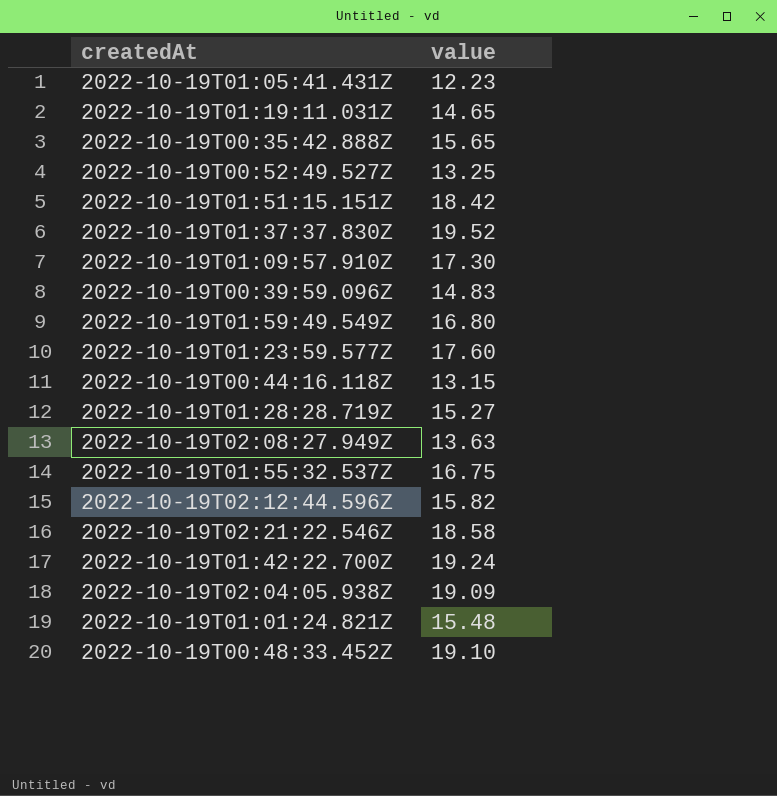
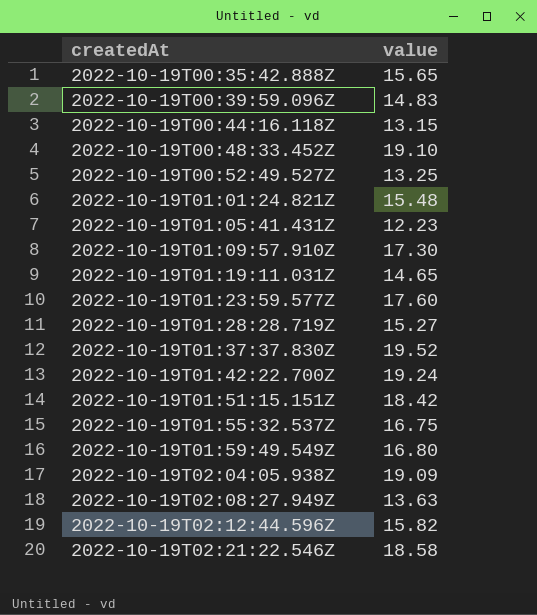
row order: none -> createdAt ascending

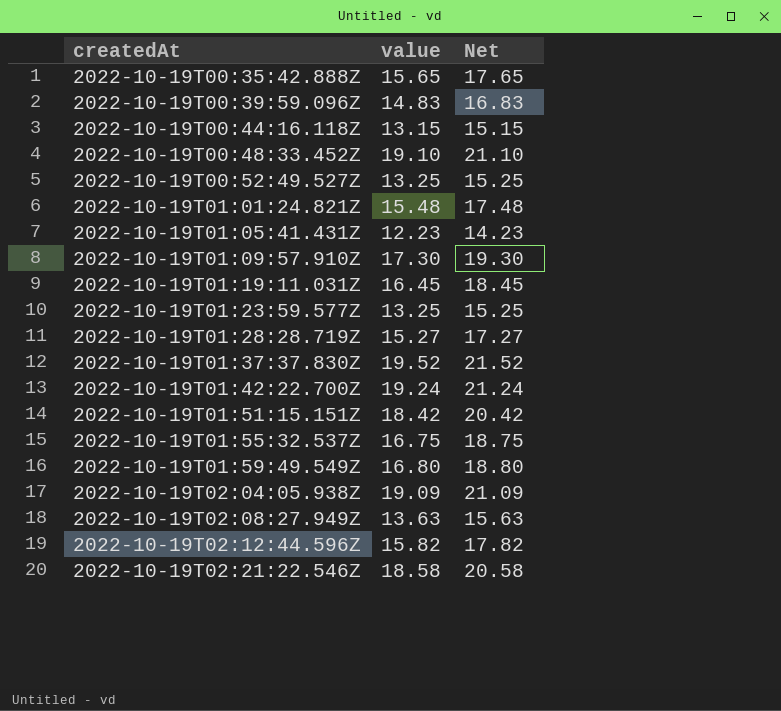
column Net | formula: none -> [value] + 2
2022-10-19T01:19:11.031Z | value: 14.65 -> 16.45
2022-10-19T01:23:59.577Z | value: 17.60 -> 13.25

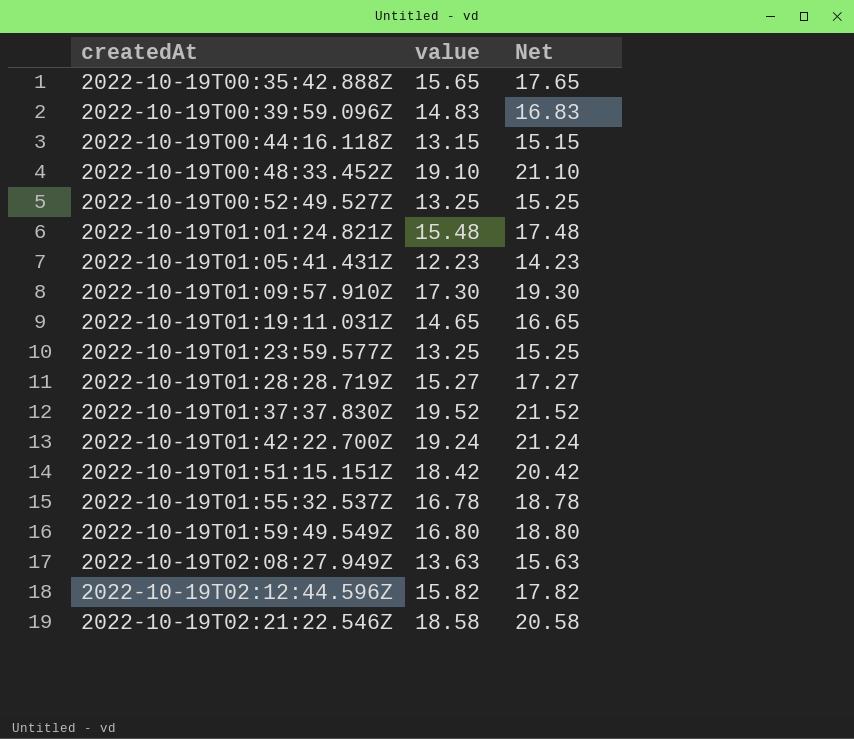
row 2022-10-19T02:04:05.938Z: 19.09 | 21.09 -> none
2022-10-19T01:19:11.031Z | value: 16.45 -> 14.65
2022-10-19T01:19:11.031Z | Net: 18.45 -> 16.65
2022-10-19T01:55:32.537Z | value: 16.75 -> 16.78
2022-10-19T01:55:32.537Z | Net: 18.75 -> 18.78

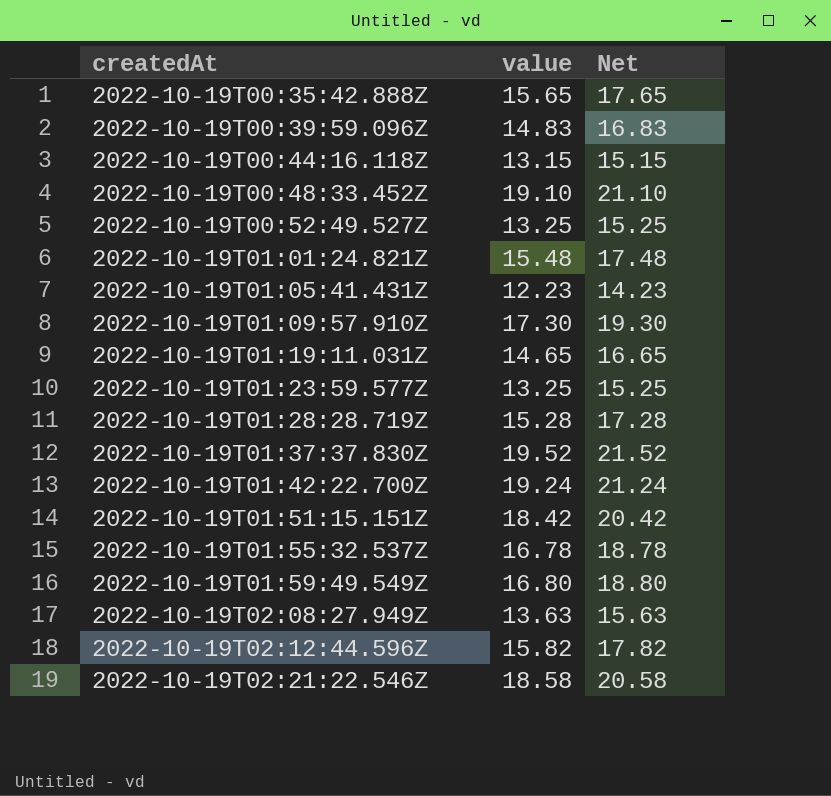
2022-10-19T01:28:28.719Z | value: 15.27 -> 15.28
2022-10-19T01:28:28.719Z | Net: 17.27 -> 17.28

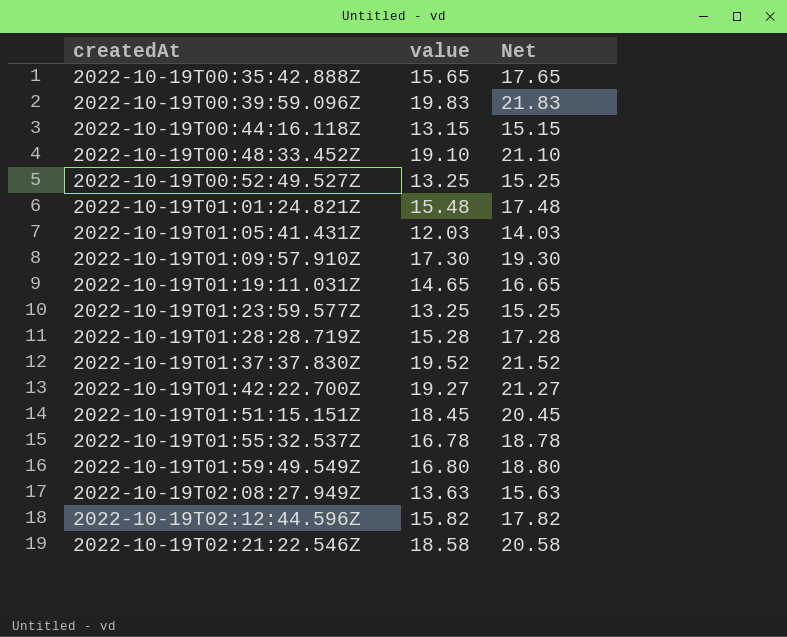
2022-10-19T00:39:59.096Z | value: 14.83 -> 19.83
2022-10-19T00:39:59.096Z | Net: 16.83 -> 21.83
2022-10-19T01:05:41.431Z | value: 12.23 -> 12.03
2022-10-19T01:05:41.431Z | Net: 14.23 -> 14.03
2022-10-19T01:42:22.700Z | value: 19.24 -> 19.27
2022-10-19T01:42:22.700Z | Net: 21.24 -> 21.27
2022-10-19T01:51:15.151Z | value: 18.42 -> 18.45
2022-10-19T01:51:15.151Z | Net: 20.42 -> 20.45

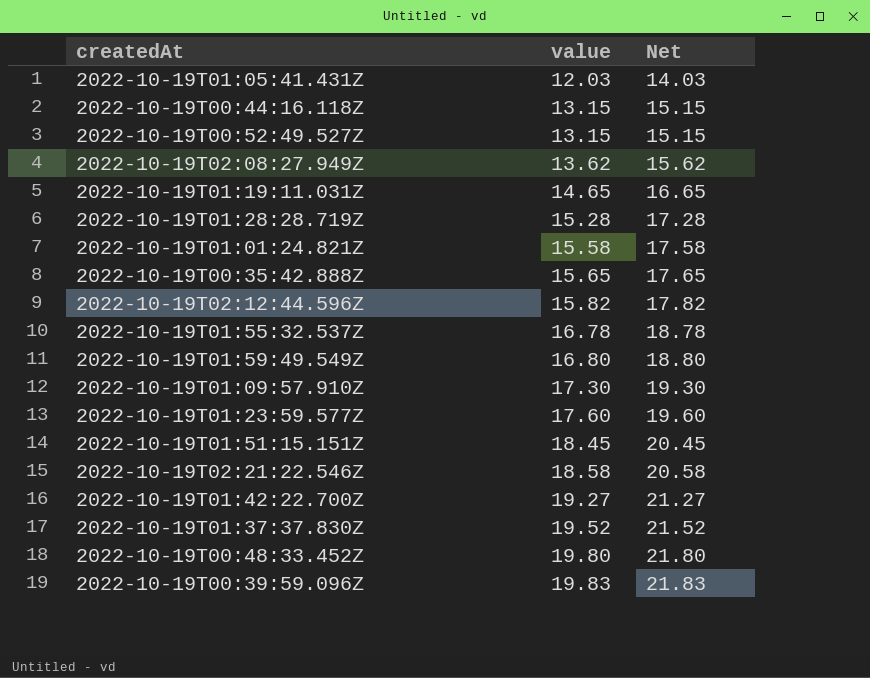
row order: createdAt ascending -> value ascending
2022-10-19T00:52:49.527Z | value: 13.25 -> 13.15
2022-10-19T00:52:49.527Z | Net: 15.25 -> 15.15
2022-10-19T02:08:27.949Z | value: 13.63 -> 13.62
2022-10-19T02:08:27.949Z | Net: 15.63 -> 15.62
2022-10-19T01:01:24.821Z | value: 15.48 -> 15.58
2022-10-19T01:01:24.821Z | Net: 17.48 -> 17.58
2022-10-19T01:23:59.577Z | value: 13.25 -> 17.60
2022-10-19T01:23:59.577Z | Net: 15.25 -> 19.60
2022-10-19T00:48:33.452Z | value: 19.10 -> 19.80
2022-10-19T00:48:33.452Z | Net: 21.10 -> 21.80

